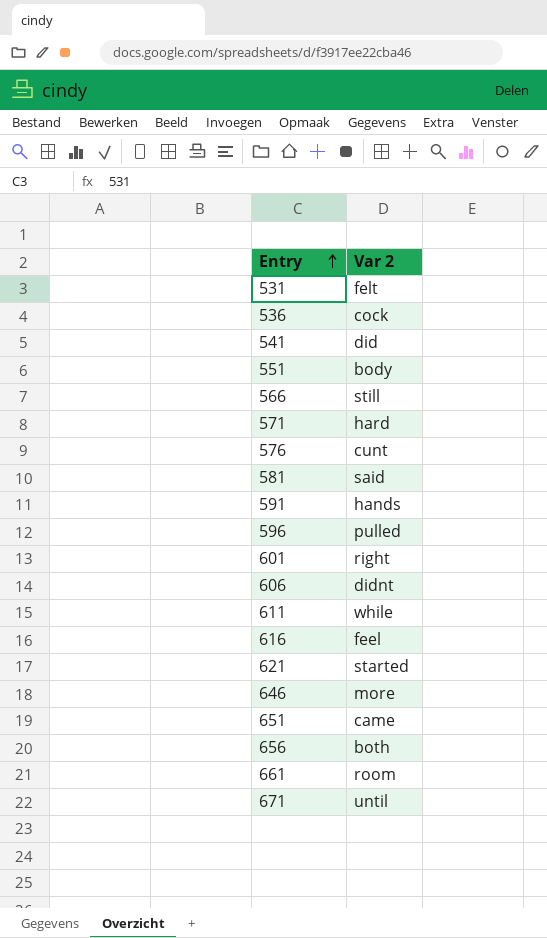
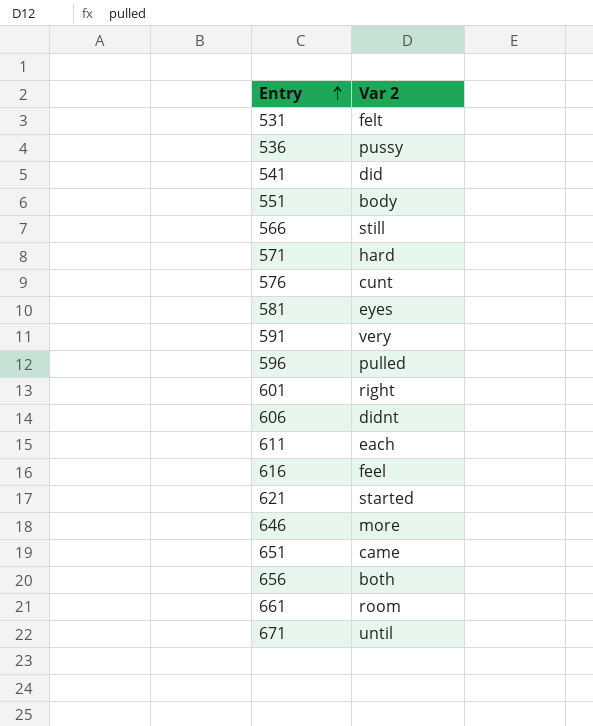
536 | Var 2: cock -> pussy
581 | Var 2: said -> eyes
591 | Var 2: hands -> very
611 | Var 2: while -> each

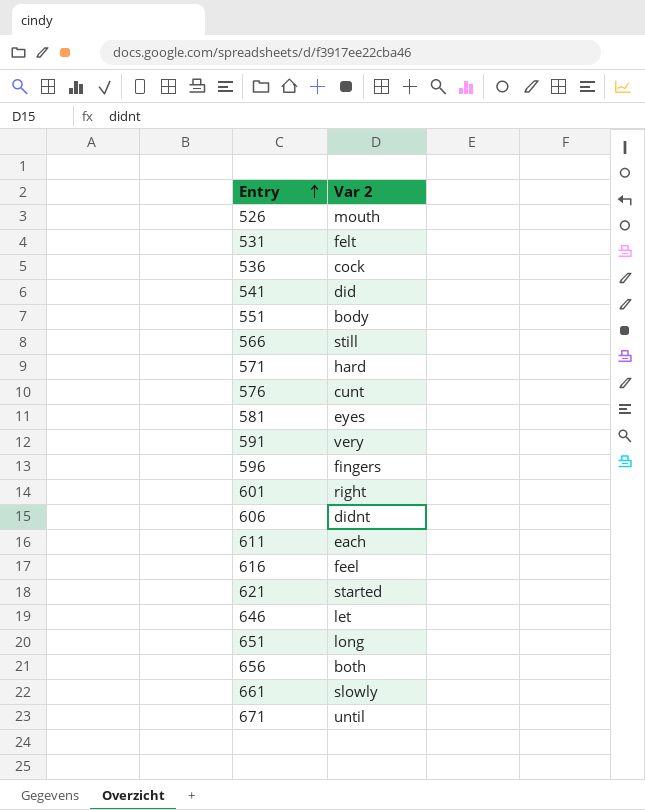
row 526: none -> mouth
536 | Var 2: pussy -> cock
596 | Var 2: pulled -> fingers
646 | Var 2: more -> let
651 | Var 2: came -> long
661 | Var 2: room -> slowly

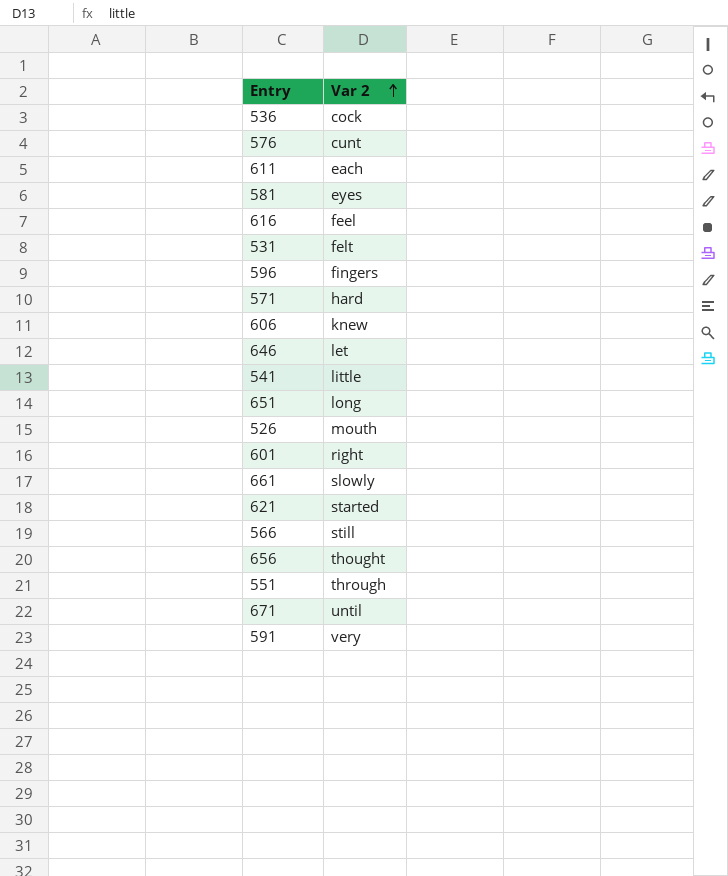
row order: Entry ascending -> Var 2 ascending
606 | Var 2: didnt -> knew
541 | Var 2: did -> little
656 | Var 2: both -> thought
551 | Var 2: body -> through

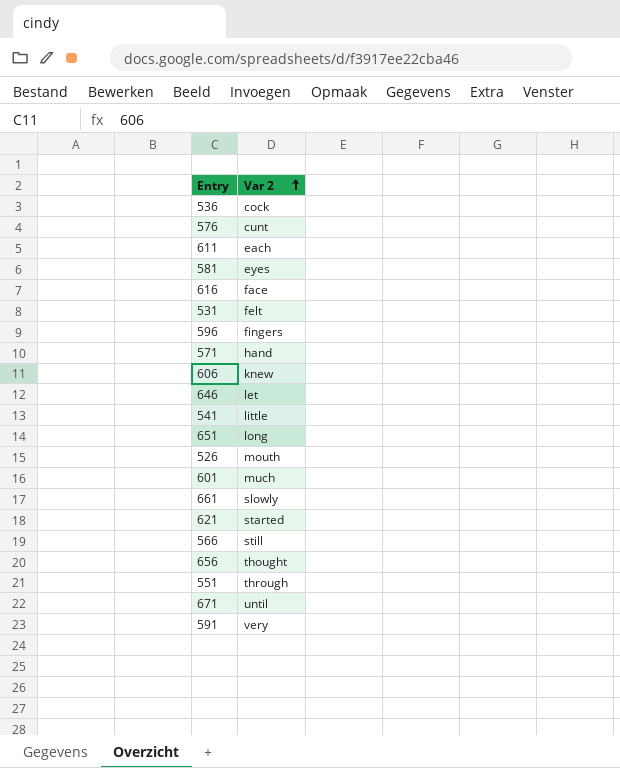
616 | Var 2: feel -> face
571 | Var 2: hard -> hand
601 | Var 2: right -> much

